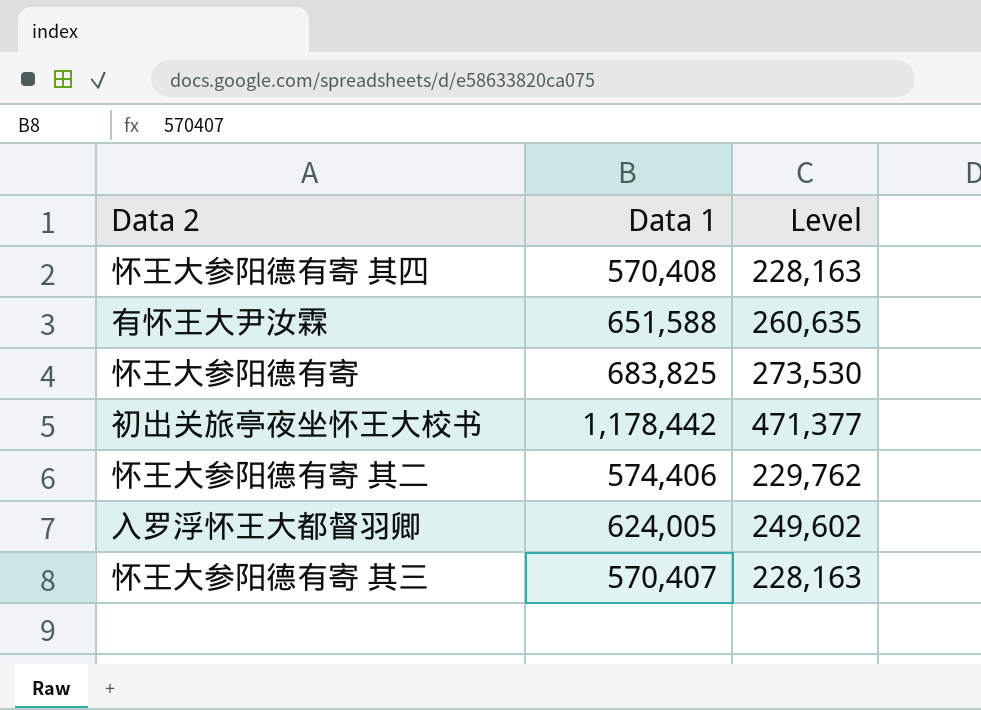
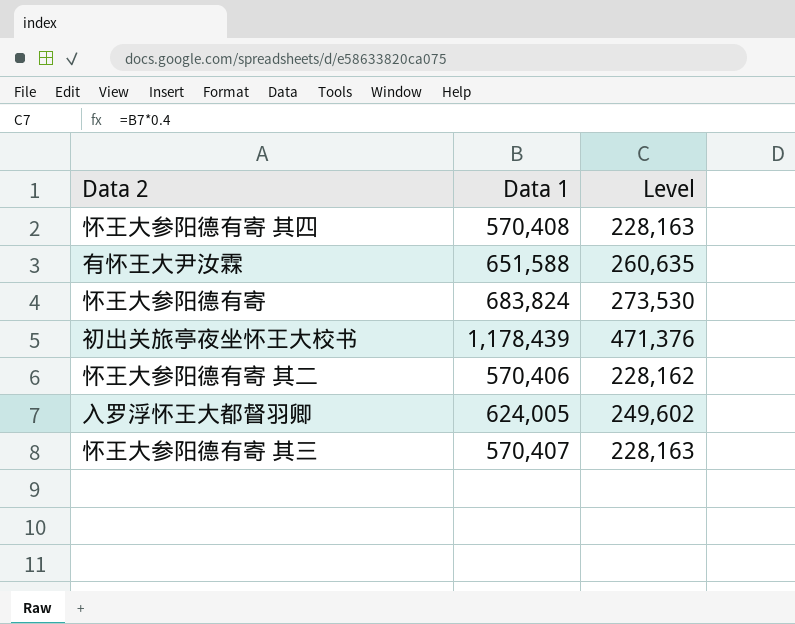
怀王大参阳德有寄 | Data 1: 683,825 -> 683,824
初出关旅亭夜坐怀王大校书 | Data 1: 1,178,442 -> 1,178,439
初出关旅亭夜坐怀王大校书 | Level: 471,377 -> 471,376
怀王大参阳德有寄 其二 | Data 1: 574,406 -> 570,406
怀王大参阳德有寄 其二 | Level: 229,762 -> 228,162

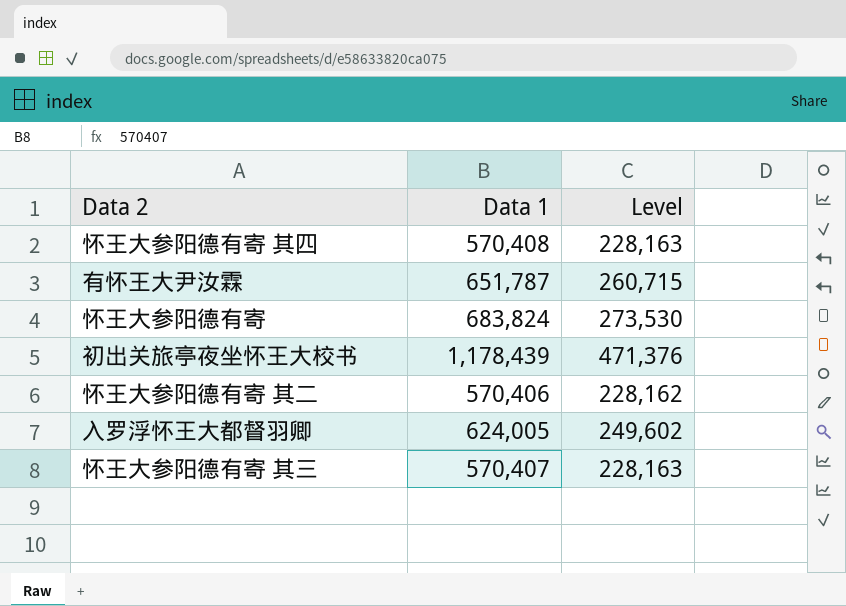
有怀王大尹汝霖 | Data 1: 651,588 -> 651,787
有怀王大尹汝霖 | Level: 260,635 -> 260,715

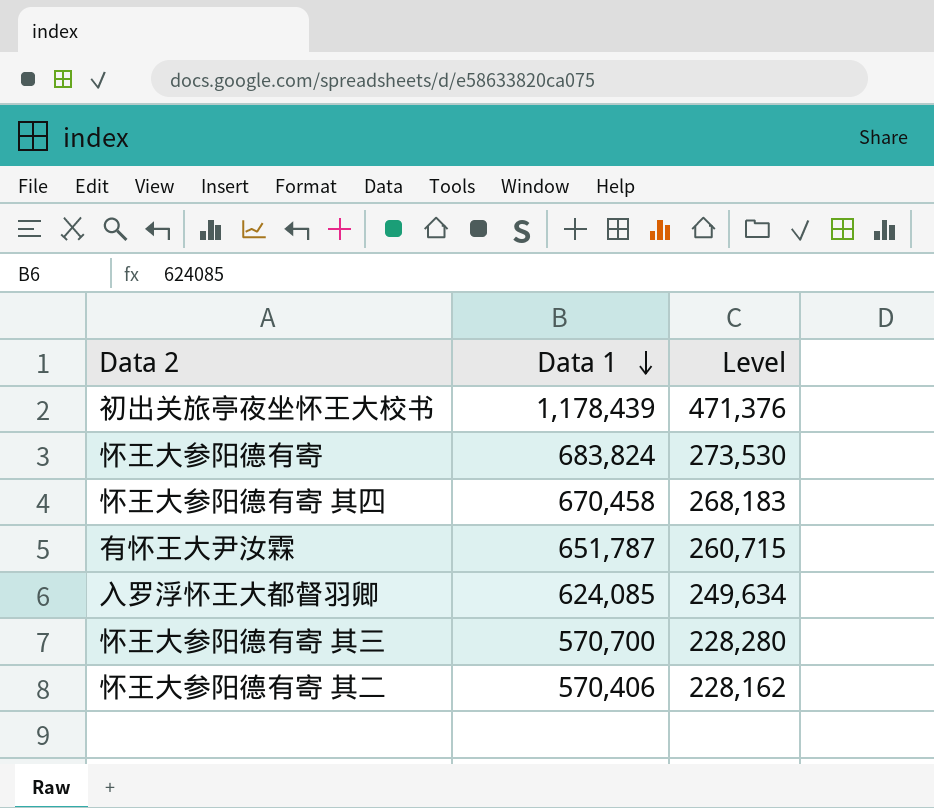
row order: none -> Data 1 descending
怀王大参阳德有寄 其四 | Data 1: 570,408 -> 670,458
怀王大参阳德有寄 其四 | Level: 228,163 -> 268,183
入罗浮怀王大都督羽卿 | Data 1: 624,005 -> 624,085
入罗浮怀王大都督羽卿 | Level: 249,602 -> 249,634
怀王大参阳德有寄 其三 | Data 1: 570,407 -> 570,700
怀王大参阳德有寄 其三 | Level: 228,163 -> 228,280

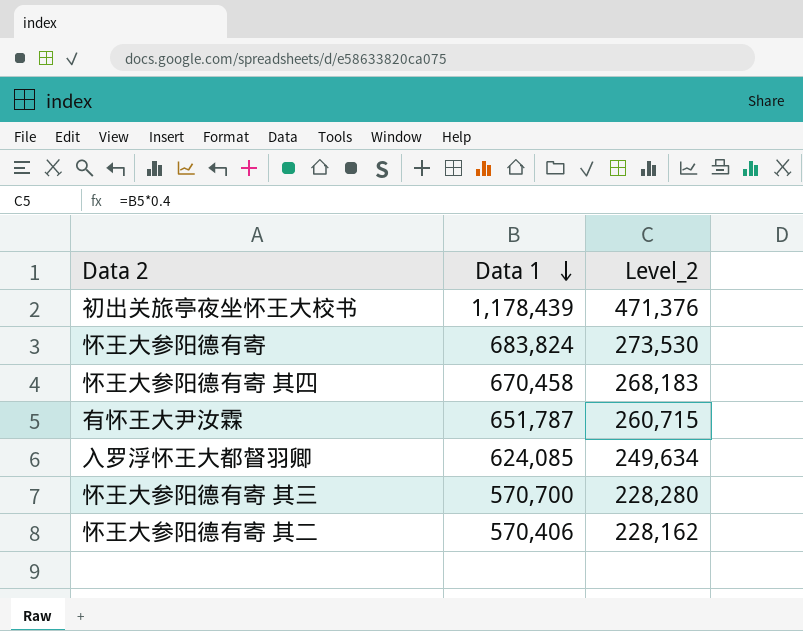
column name: Level -> Level_2

